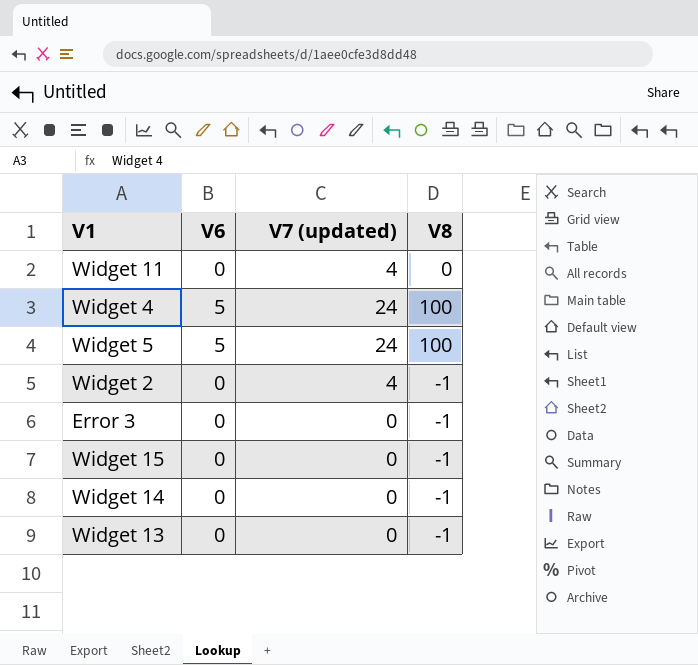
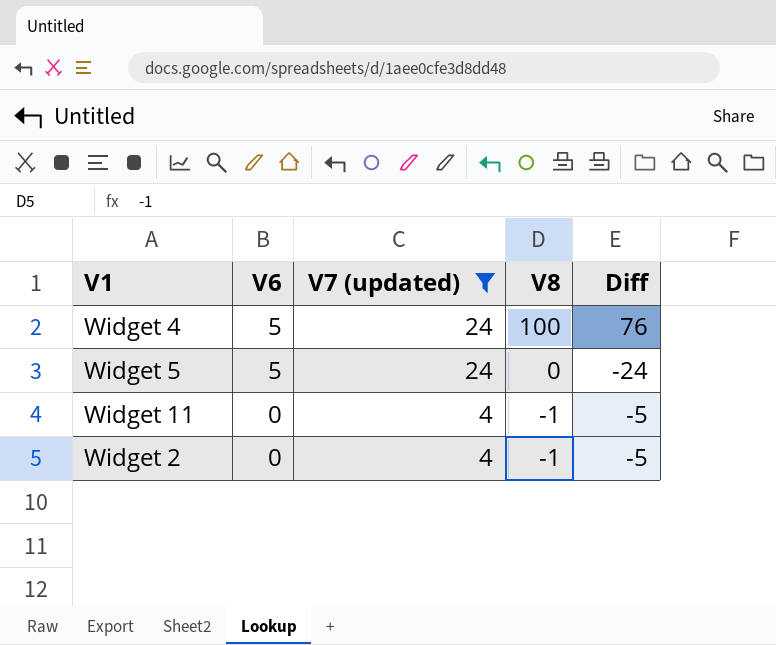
filter: none -> V7 (updated) != 0
row order: none -> V6 descending
column Diff | formula: none -> [V8] - [V7 (updated)]
Widget 5 | V8: 100 -> 0
Widget 11 | V8: 0 -> -1

